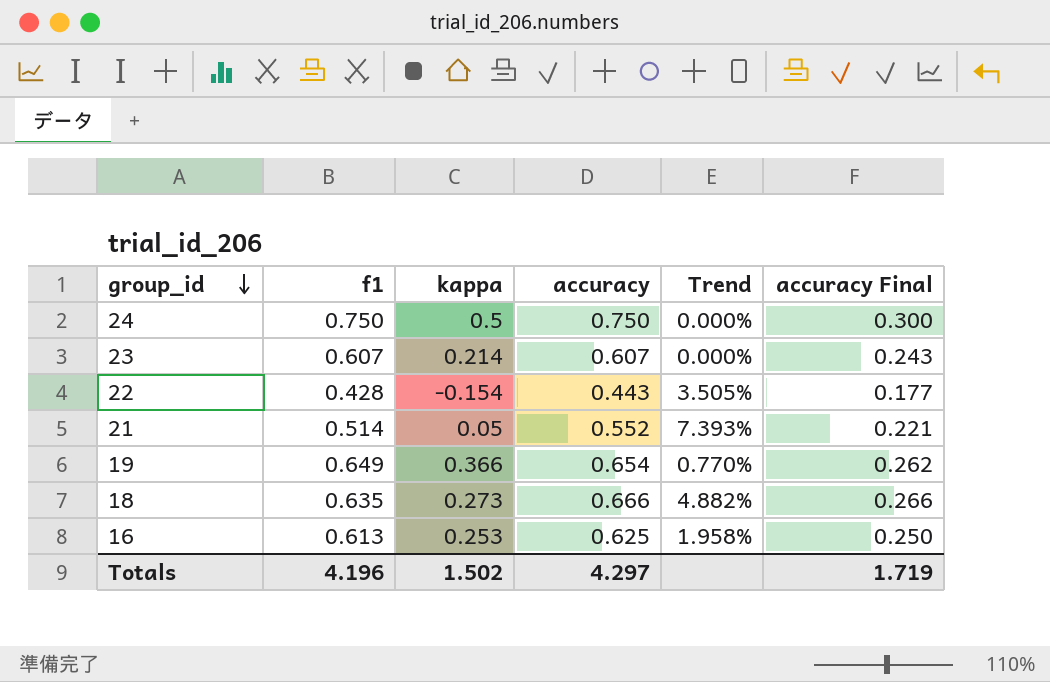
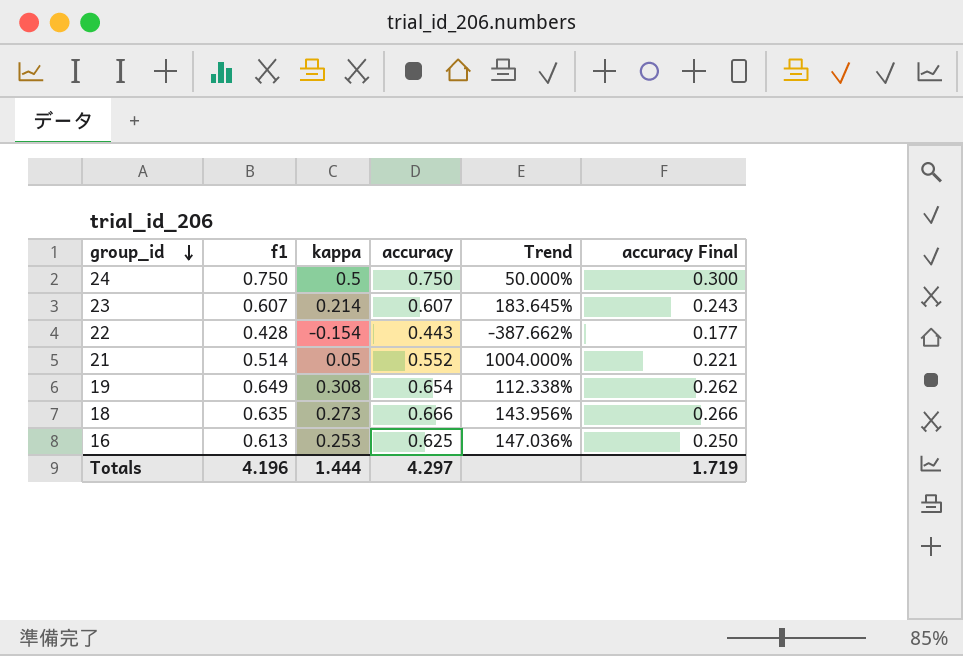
column Trend | formula: ([accuracy] - [f1]) / [f1] -> ([accuracy] - [kappa]) / [kappa]
19 | kappa: 0.366 -> 0.308
Totals | kappa: 1.502 -> 1.444

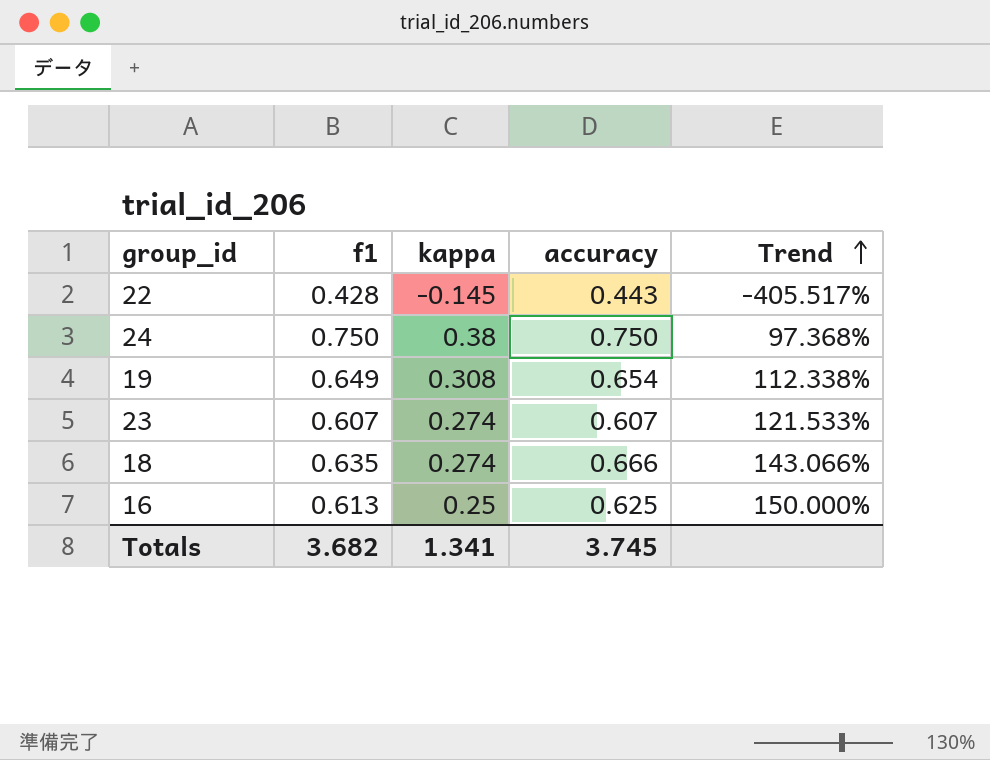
row order: group_id descending -> Trend ascending
column accuracy Final | formula: [accuracy] * 0.4 -> none
row 21: 0.514 | 0.05 | 0.552 | 1004.000% | 0.221 -> none
22 | kappa: -0.154 -> -0.145
22 | Trend: -387.662% -> -405.517%
24 | kappa: 0.5 -> 0.38
24 | Trend: 50.000% -> 97.368%
23 | kappa: 0.214 -> 0.274
23 | Trend: 183.645% -> 121.533%
18 | kappa: 0.273 -> 0.274
18 | Trend: 143.956% -> 143.066%
16 | kappa: 0.253 -> 0.25
16 | Trend: 147.036% -> 150.000%
Totals | f1: 4.196 -> 3.682
Totals | kappa: 1.444 -> 1.341
Totals | accuracy: 4.297 -> 3.745

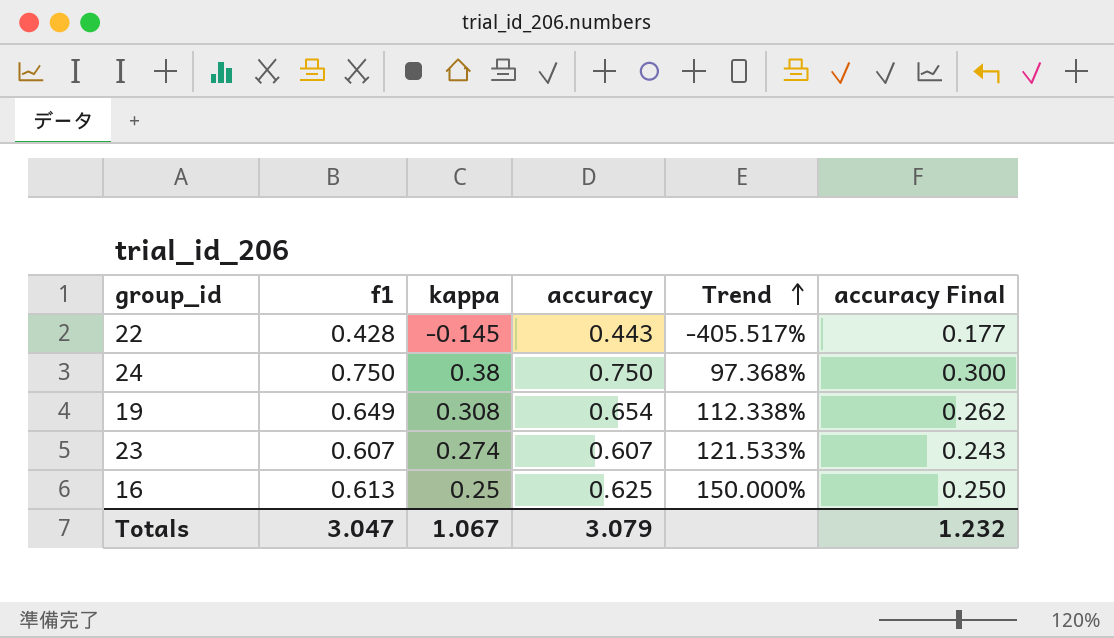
column accuracy Final | formula: none -> [accuracy] * 0.4
row 18: 0.635 | 0.274 | 0.666 | 143.066% -> none
Totals | f1: 3.682 -> 3.047
Totals | kappa: 1.341 -> 1.067
Totals | accuracy: 3.745 -> 3.079

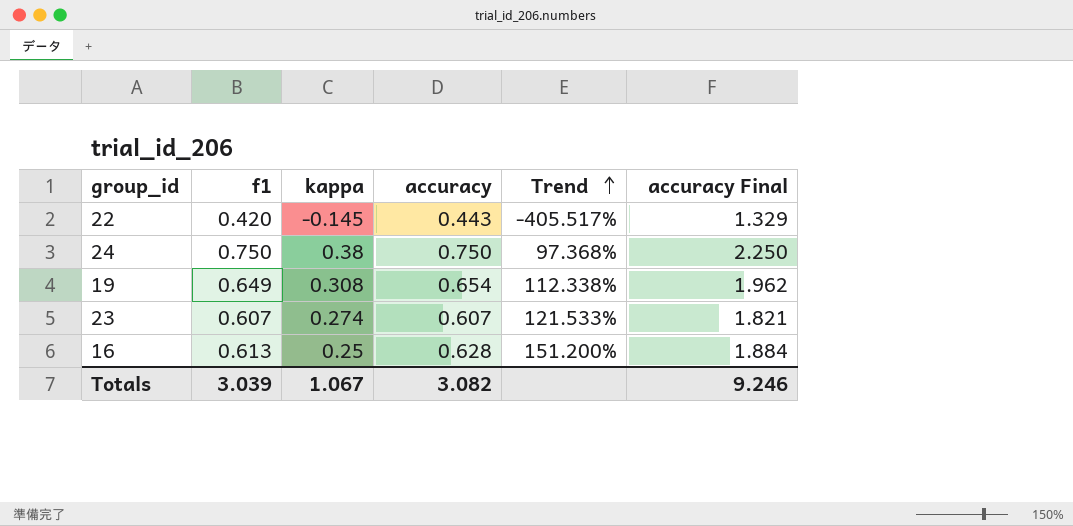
column accuracy Final | formula: [accuracy] * 0.4 -> [accuracy] * 3
22 | f1: 0.428 -> 0.420
16 | accuracy: 0.625 -> 0.628
16 | Trend: 150.000% -> 151.200%
Totals | f1: 3.047 -> 3.039
Totals | accuracy: 3.079 -> 3.082
Totals | accuracy Final: 1.232 -> 9.246

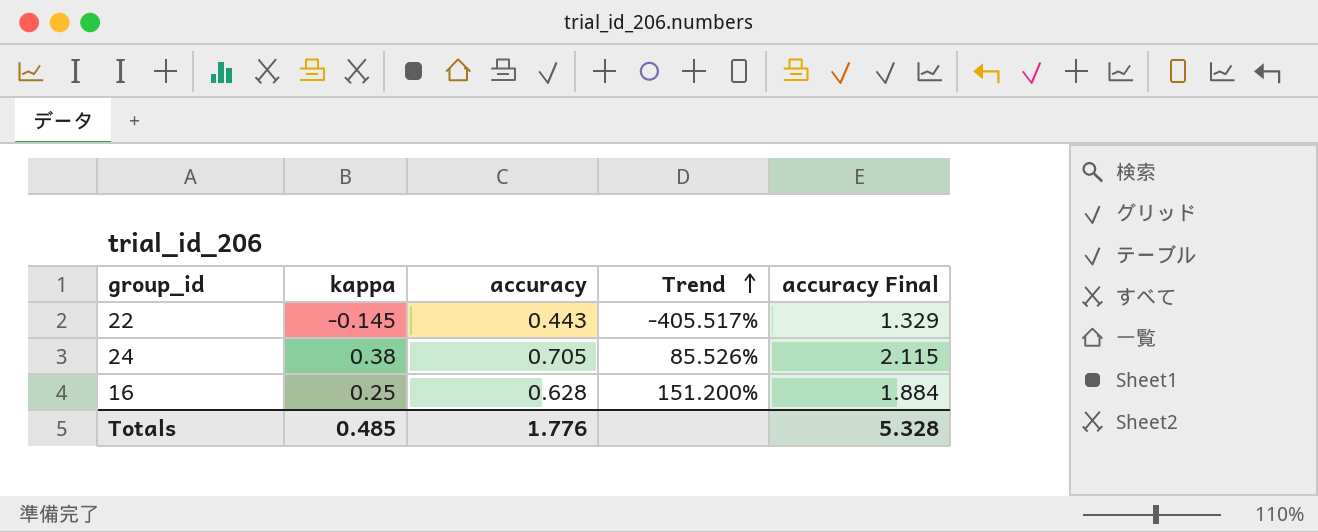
column f1 | position: 2 -> none
row 19: 0.649 | 0.308 | 0.654 | 112.338% | 1.962 -> none
row 23: 0.607 | 0.274 | 0.607 | 121.533% | 1.821 -> none
24 | accuracy: 0.750 -> 0.705
24 | Trend: 97.368% -> 85.526%
24 | accuracy Final: 2.250 -> 2.115
Totals | kappa: 1.067 -> 0.485
Totals | accuracy: 3.082 -> 1.776
Totals | accuracy Final: 9.246 -> 5.328

